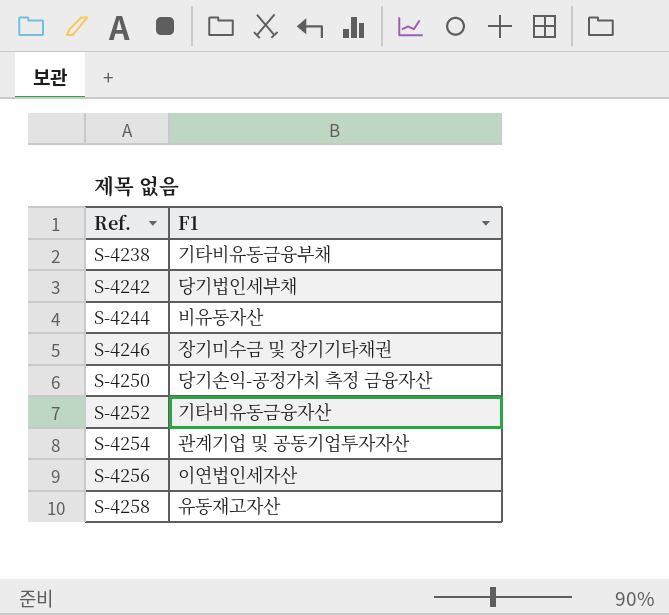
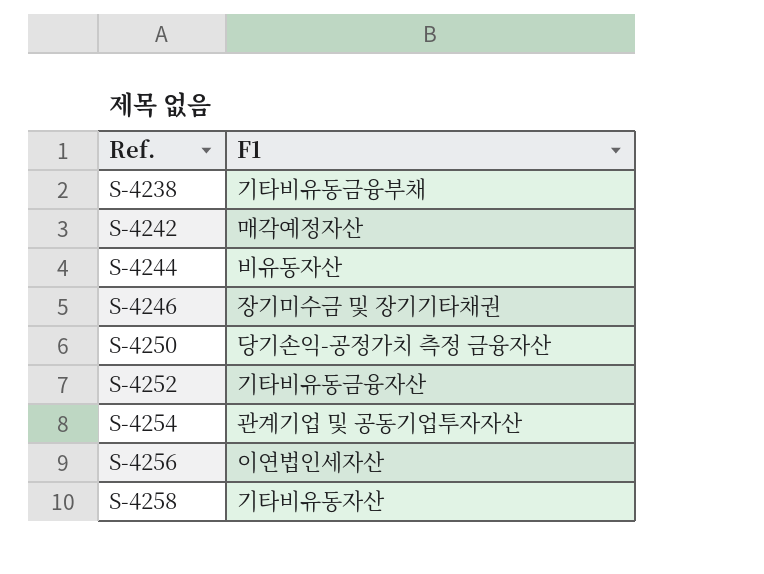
S-4242 | F1: 당기법인세부채 -> 매각예정자산
S-4258 | F1: 유동재고자산 -> 기타비유동자산

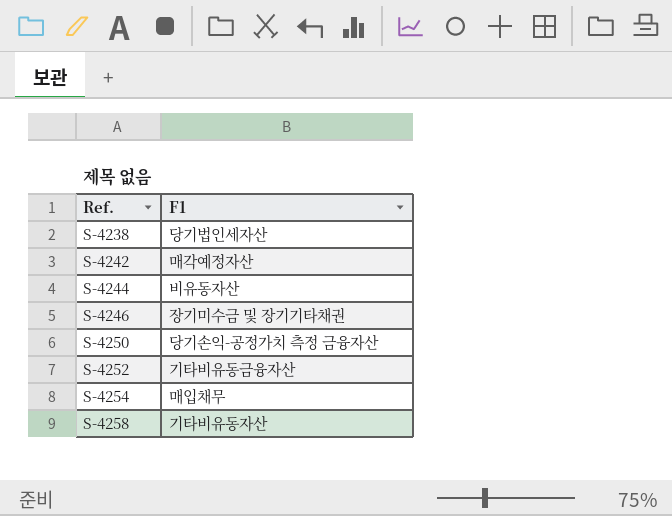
row S-4256: 이연법인세자산 -> none
S-4238 | F1: 기타비유동금융부채 -> 당기법인세자산
S-4254 | F1: 관계기업 및 공동기업투자자산 -> 매입채무

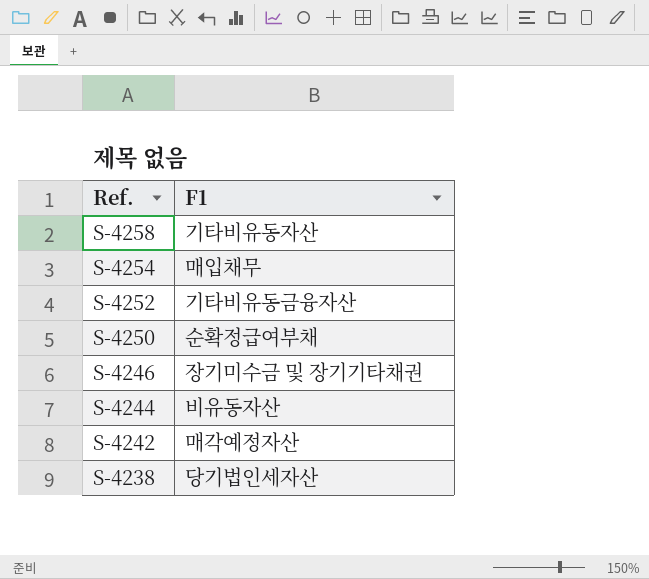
row order: Ref. ascending -> Ref. descending
S-4250 | F1: 당기손익-공정가치 측정 금융자산 -> 순확정급여부채

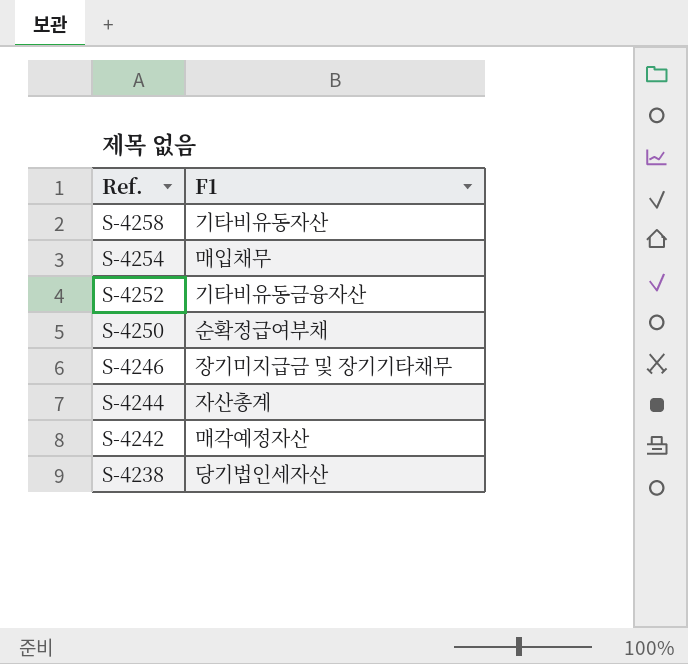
S-4246 | F1: 장기미수금 및 장기기타채권 -> 장기미지급금 및 장기기타채무
S-4244 | F1: 비유동자산 -> 자산총계

